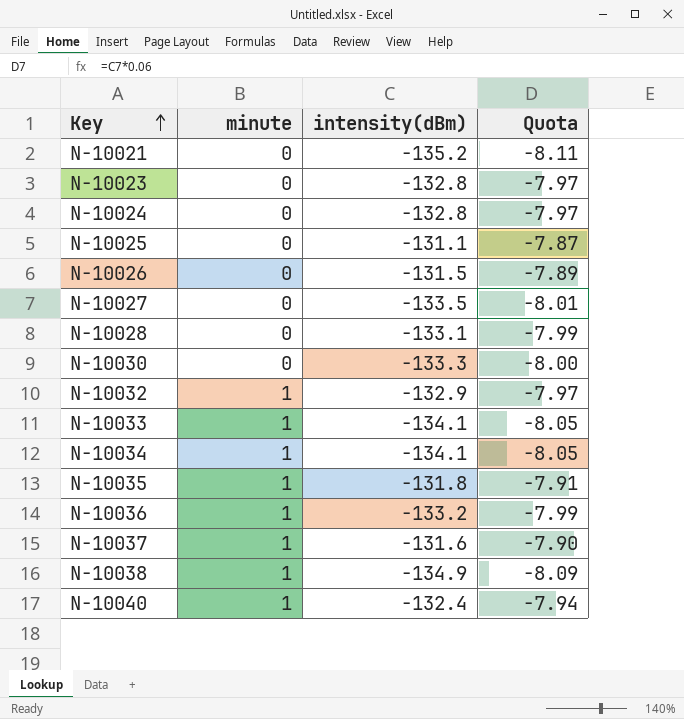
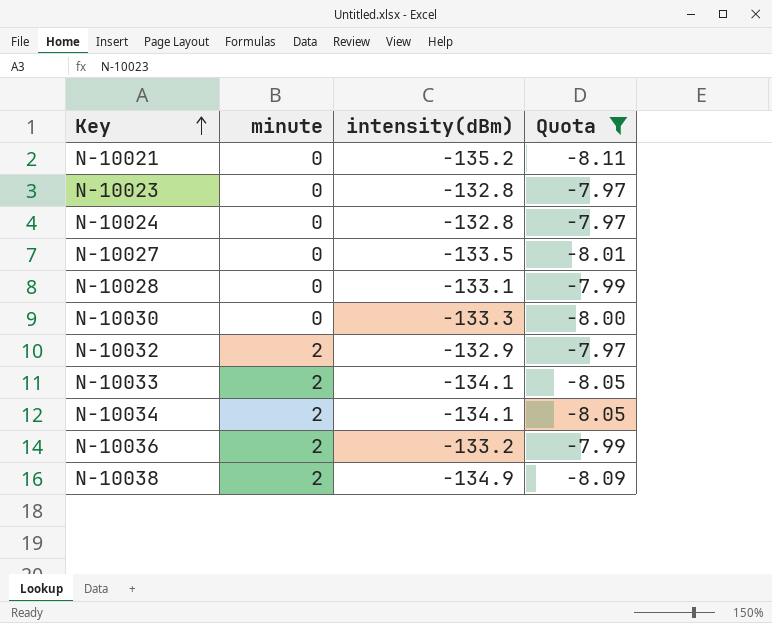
filter: none -> Quota <= -7.97
N-10032 | minute: 1 -> 2
N-10033 | minute: 1 -> 2
N-10034 | minute: 1 -> 2
N-10036 | minute: 1 -> 2
N-10038 | minute: 1 -> 2

